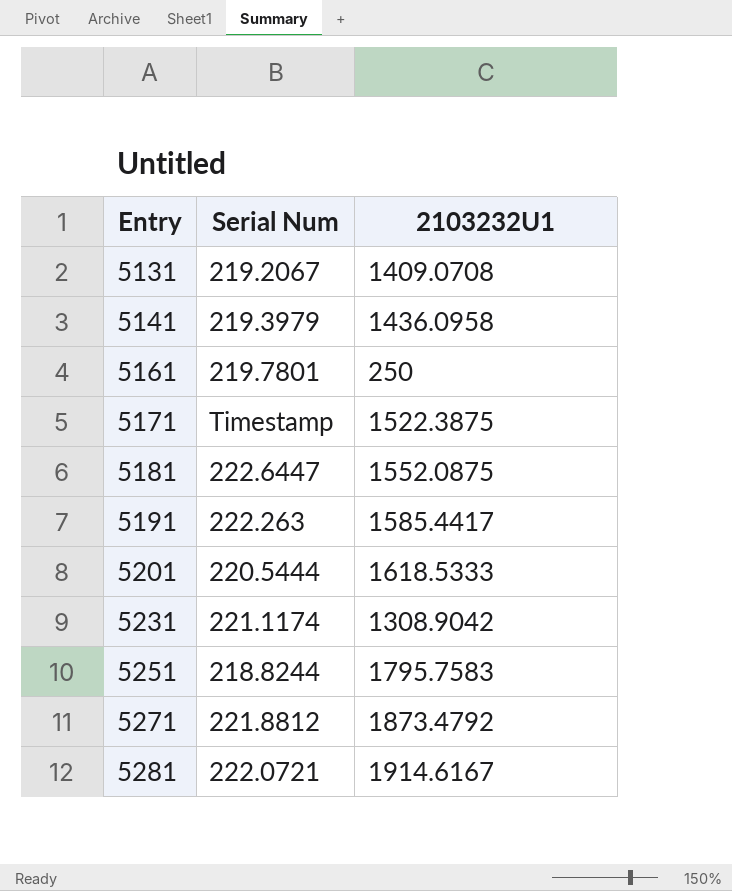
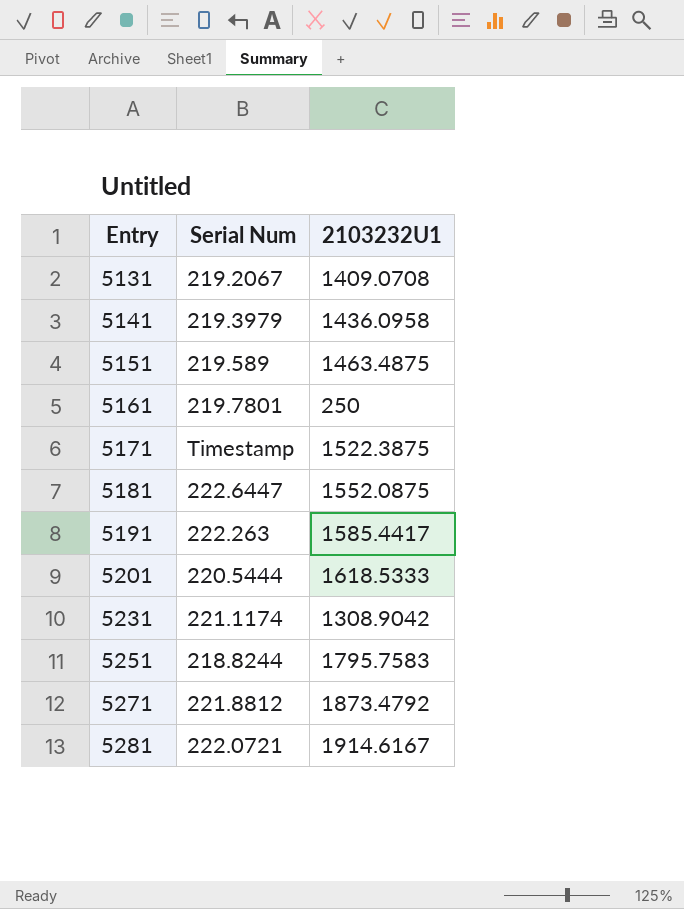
row 5151: none -> 219.589 | 1463.4875

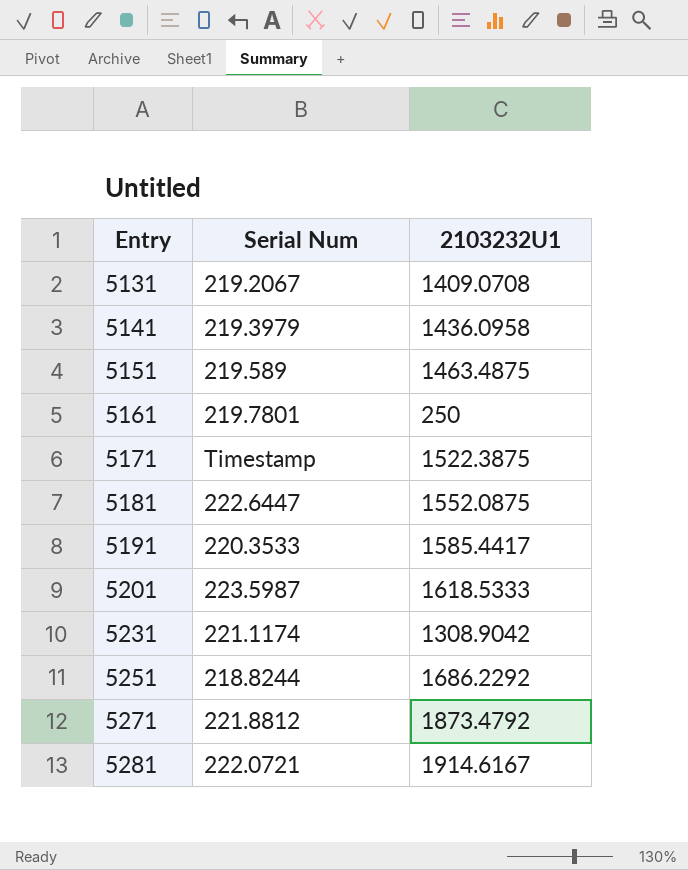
5191 | Serial Num: 222.263 -> 220.3533
5201 | Serial Num: 220.5444 -> 223.5987
5251 | 2103232U1: 1795.7583 -> 1686.2292

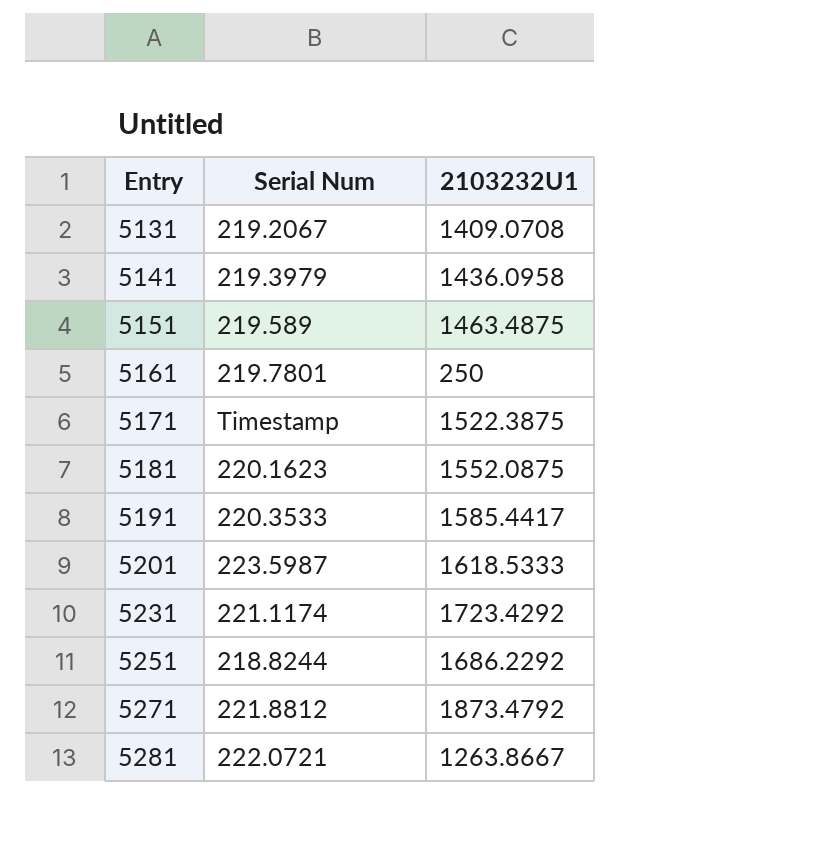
5181 | Serial Num: 222.6447 -> 220.1623
5231 | 2103232U1: 1308.9042 -> 1723.4292
5281 | 2103232U1: 1914.6167 -> 1263.8667

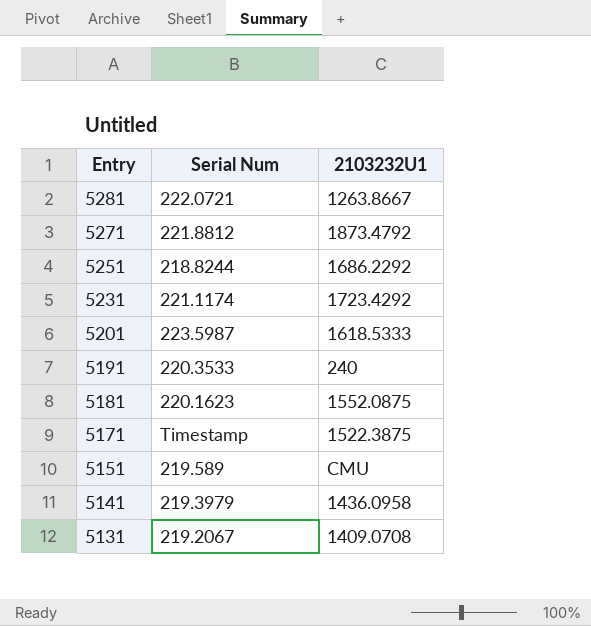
row order: Entry ascending -> Entry descending
row 5161: 219.7801 | 250 -> none
5191 | 2103232U1: 1585.4417 -> 240
5151 | 2103232U1: 1463.4875 -> CMU

